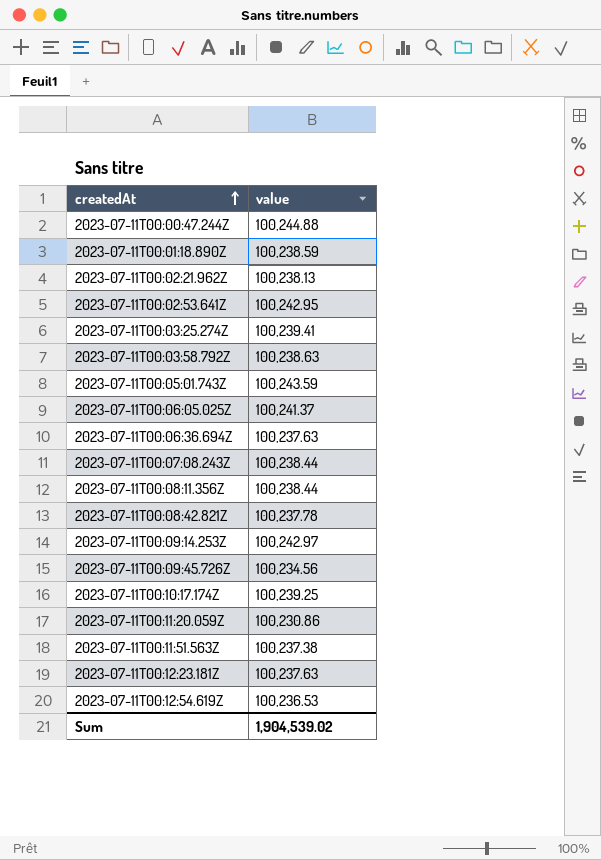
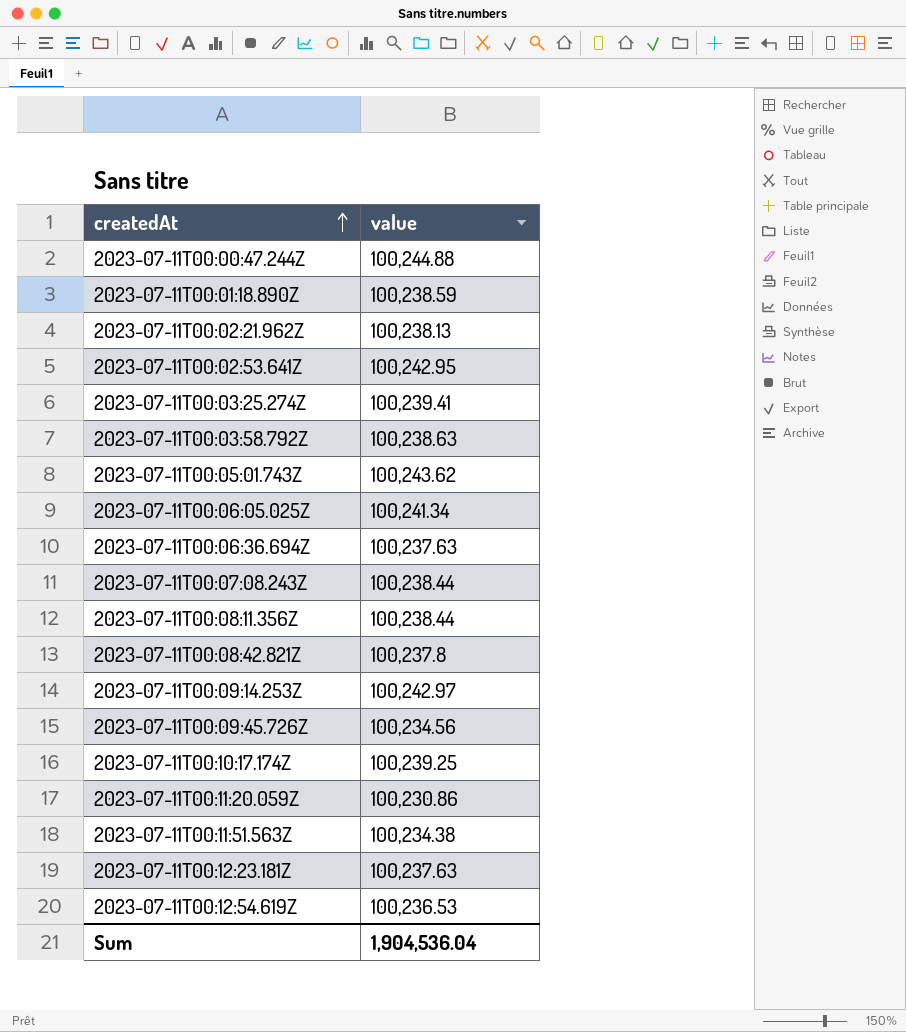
2023-07-11T00:05:01.743Z | value: 100,243.59 -> 100,243.62
2023-07-11T00:06:05.025Z | value: 100,241.37 -> 100,241.34
2023-07-11T00:08:42.821Z | value: 100,237.78 -> 100,237.8
2023-07-11T00:11:51.563Z | value: 100,237.38 -> 100,234.38
Sum | value: 1,904,539.02 -> 1,904,536.04

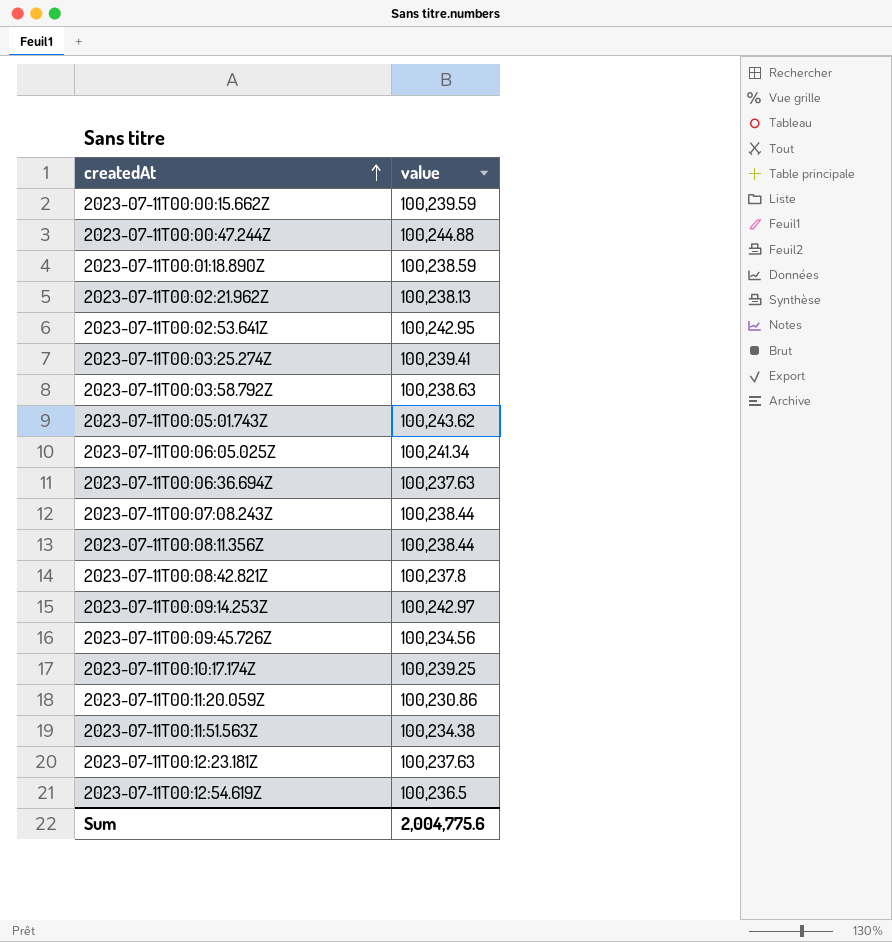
row 2023-07-11T00:00:15.662Z: none -> 100,239.59
2023-07-11T00:12:54.619Z | value: 100,236.53 -> 100,236.5
Sum | value: 1,904,536.04 -> 2,004,775.6

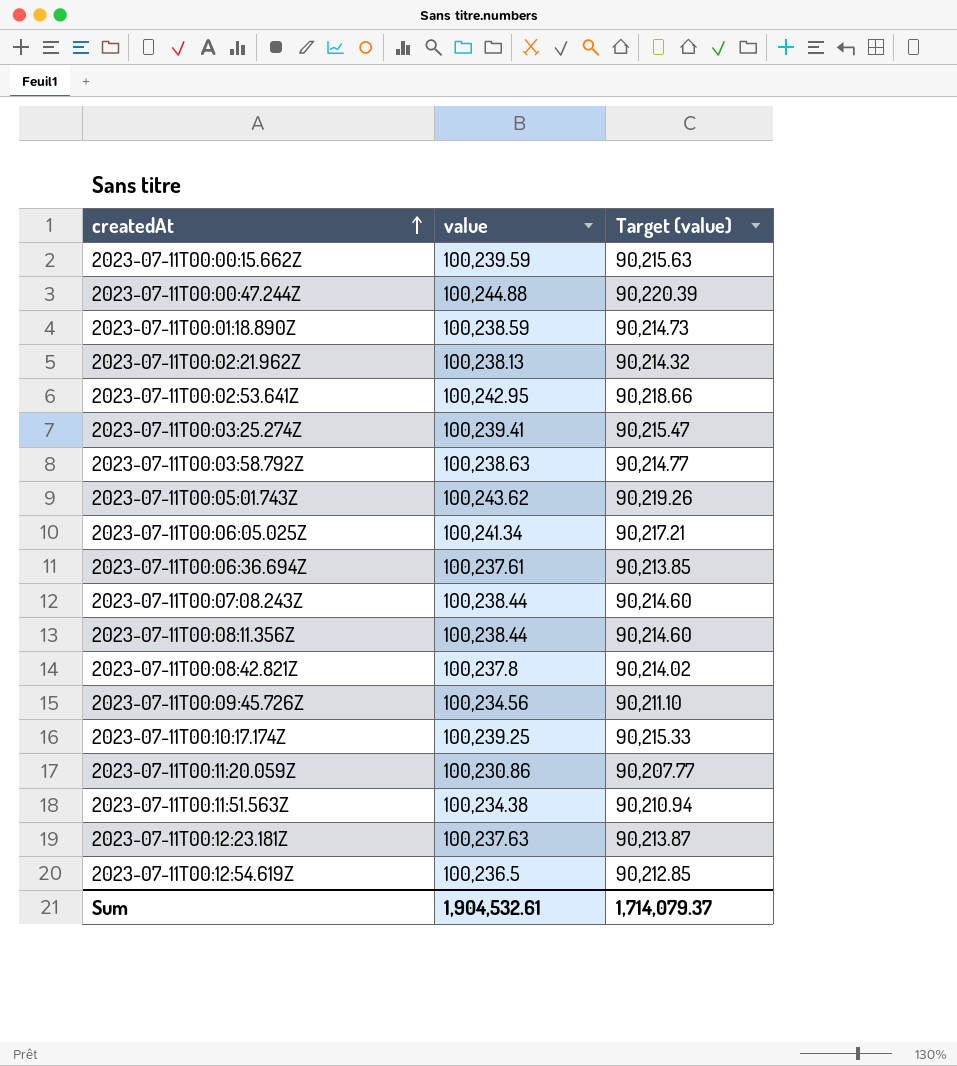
column Target (value) | formula: none -> [value] * 0.9
row 2023-07-11T00:09:14.253Z: 100,242.97 -> none
2023-07-11T00:06:36.694Z | value: 100,237.63 -> 100,237.61
Sum | value: 2,004,775.6 -> 1,904,532.61

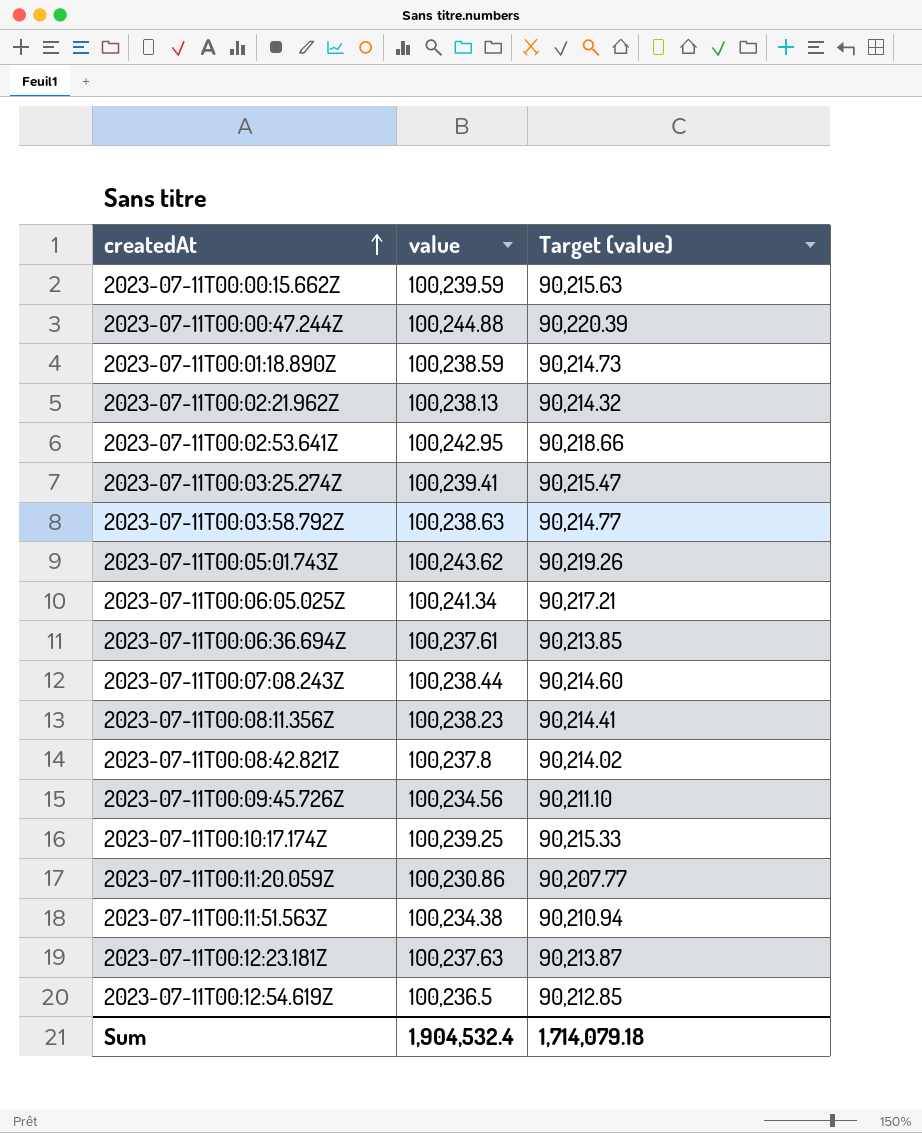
2023-07-11T00:08:11.356Z | value: 100,238.44 -> 100,238.23
2023-07-11T00:08:11.356Z | Target (value): 90,214.60 -> 90,214.41
Sum | value: 1,904,532.61 -> 1,904,532.4
Sum | Target (value): 1,714,079.37 -> 1,714,079.18

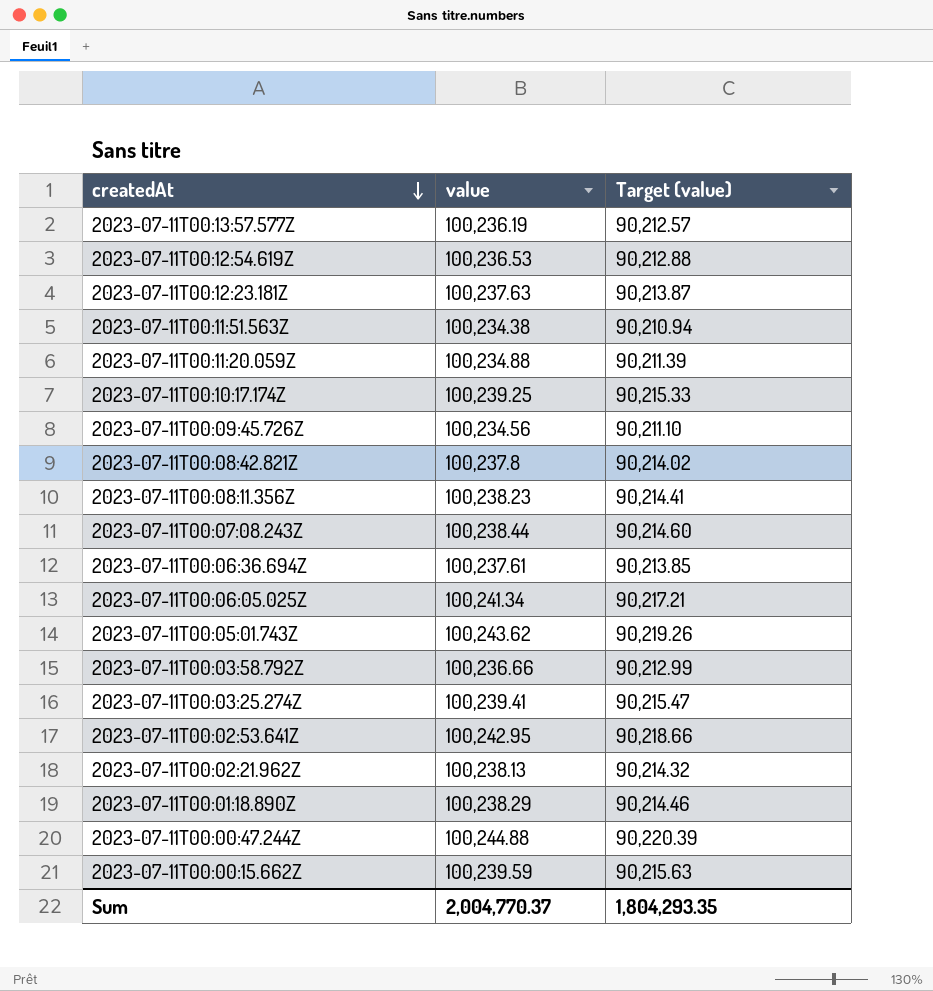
row order: createdAt ascending -> createdAt descending
row 2023-07-11T00:13:57.577Z: none -> 100,236.19 | 90,212.57
2023-07-11T00:12:54.619Z | value: 100,236.5 -> 100,236.53
2023-07-11T00:12:54.619Z | Target (value): 90,212.85 -> 90,212.88
2023-07-11T00:11:20.059Z | value: 100,230.86 -> 100,234.88
2023-07-11T00:11:20.059Z | Target (value): 90,207.77 -> 90,211.39
2023-07-11T00:03:58.792Z | value: 100,238.63 -> 100,236.66
2023-07-11T00:03:58.792Z | Target (value): 90,214.77 -> 90,212.99
2023-07-11T00:01:18.890Z | value: 100,238.59 -> 100,238.29
2023-07-11T00:01:18.890Z | Target (value): 90,214.73 -> 90,214.46
Sum | value: 1,904,532.4 -> 2,004,770.37
Sum | Target (value): 1,714,079.18 -> 1,804,293.35

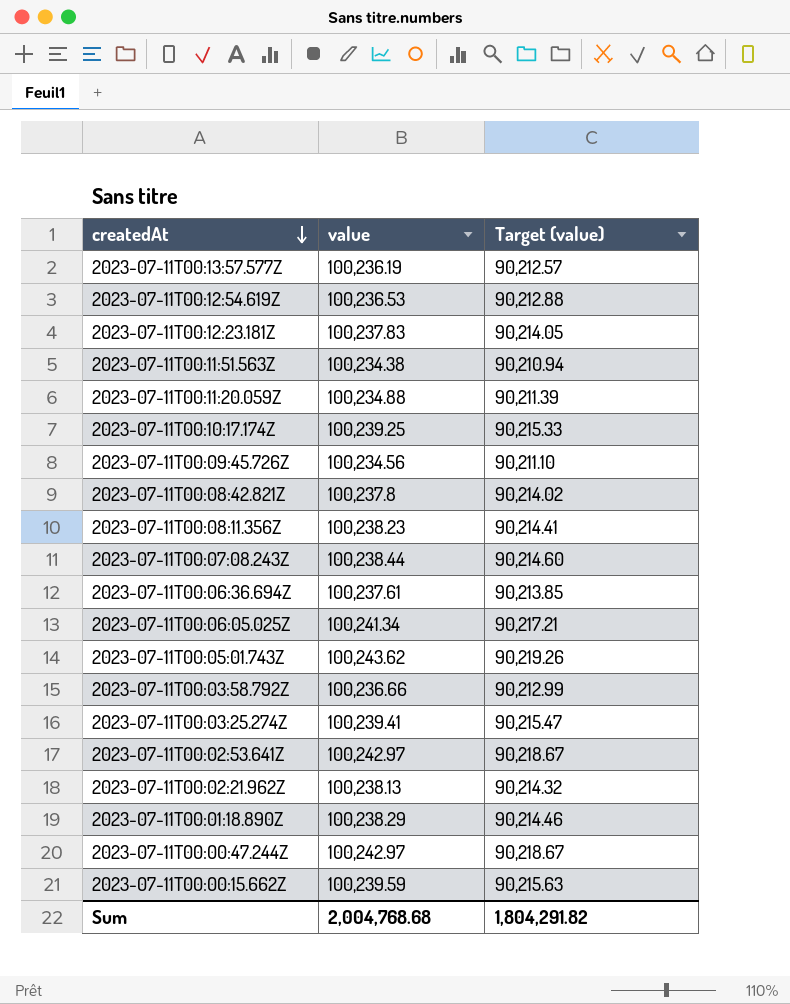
2023-07-11T00:12:23.181Z | value: 100,237.63 -> 100,237.83
2023-07-11T00:12:23.181Z | Target (value): 90,213.87 -> 90,214.05
2023-07-11T00:02:53.641Z | value: 100,242.95 -> 100,242.97
2023-07-11T00:02:53.641Z | Target (value): 90,218.66 -> 90,218.67
2023-07-11T00:00:47.244Z | value: 100,244.88 -> 100,242.97
2023-07-11T00:00:47.244Z | Target (value): 90,220.39 -> 90,218.67
Sum | value: 2,004,770.37 -> 2,004,768.68
Sum | Target (value): 1,804,293.35 -> 1,804,291.82

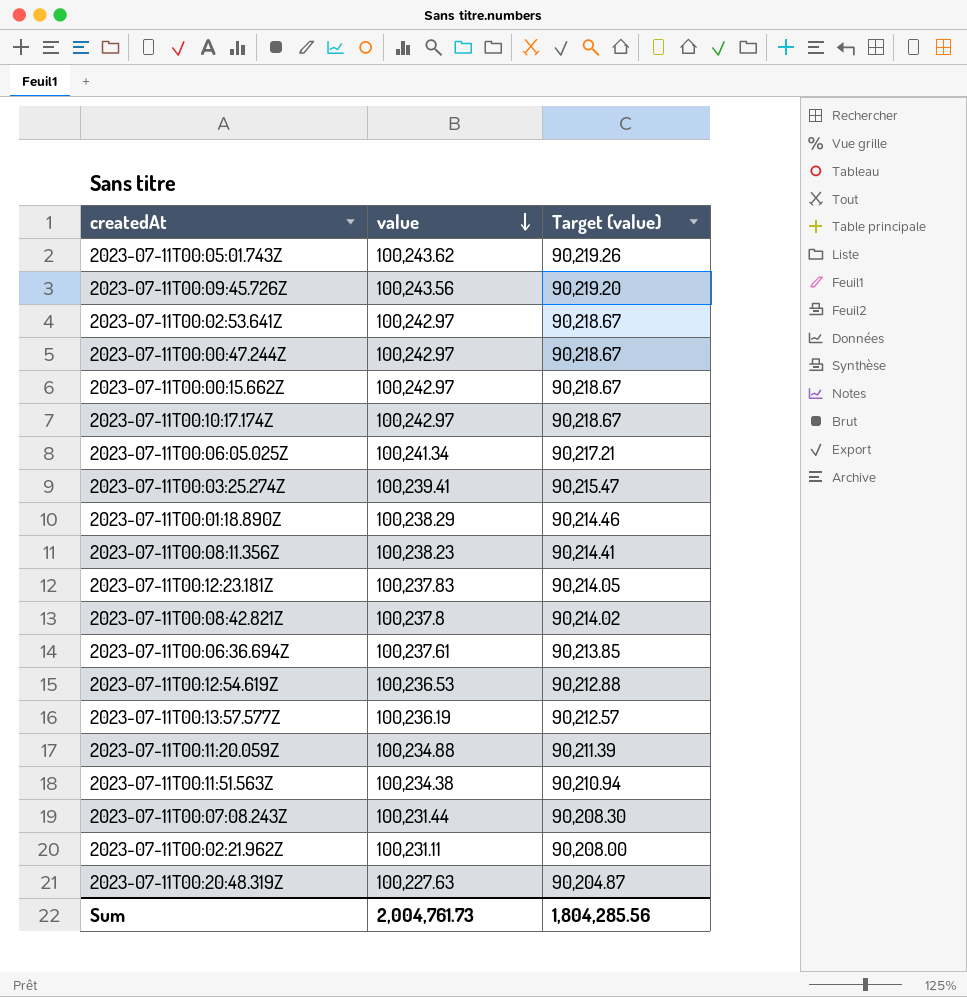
row order: createdAt descending -> value descending
row 2023-07-11T00:03:58.792Z: 100,236.66 | 90,212.99 -> none
2023-07-11T00:09:45.726Z | value: 100,234.56 -> 100,243.56
2023-07-11T00:09:45.726Z | Target (value): 90,211.10 -> 90,219.20
2023-07-11T00:00:15.662Z | value: 100,239.59 -> 100,242.97
2023-07-11T00:00:15.662Z | Target (value): 90,215.63 -> 90,218.67
2023-07-11T00:10:17.174Z | value: 100,239.25 -> 100,242.97
2023-07-11T00:10:17.174Z | Target (value): 90,215.33 -> 90,218.67
2023-07-11T00:07:08.243Z | value: 100,238.44 -> 100,231.44
2023-07-11T00:07:08.243Z | Target (value): 90,214.60 -> 90,208.30
2023-07-11T00:02:21.962Z | value: 100,238.13 -> 100,231.11
2023-07-11T00:02:21.962Z | Target (value): 90,214.32 -> 90,208.00
row 2023-07-11T00:20:48.319Z: none -> 100,227.63 | 90,204.87
Sum | value: 2,004,768.68 -> 2,004,761.73
Sum | Target (value): 1,804,291.82 -> 1,804,285.56

